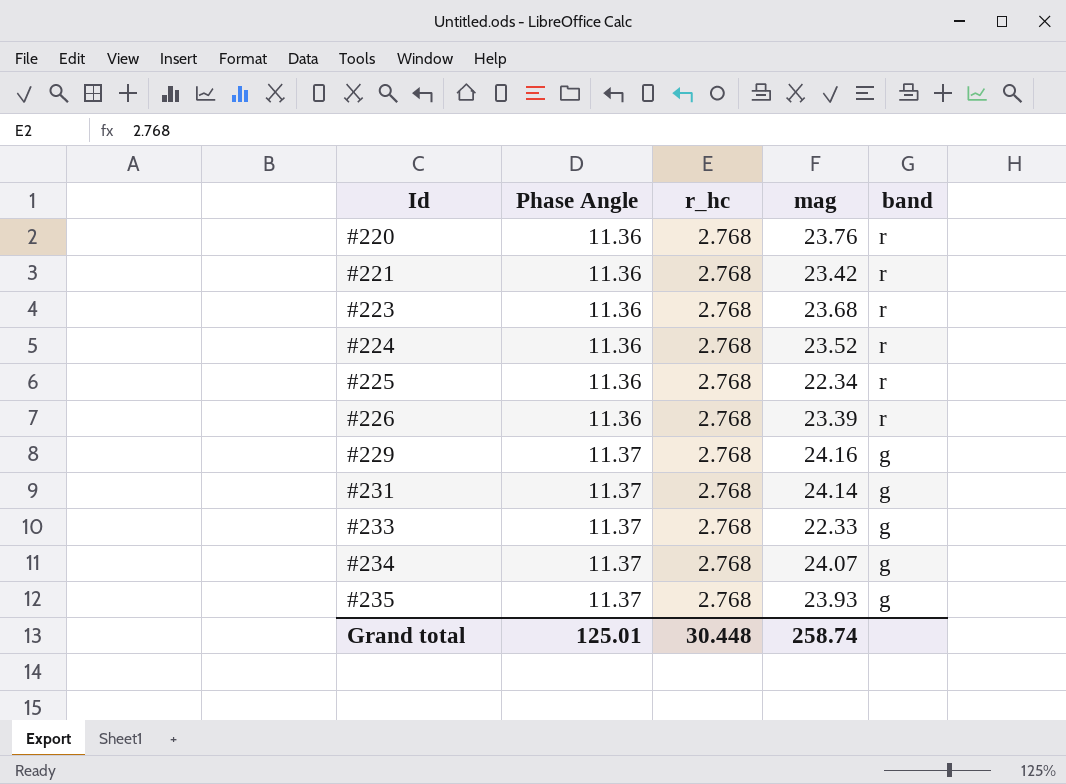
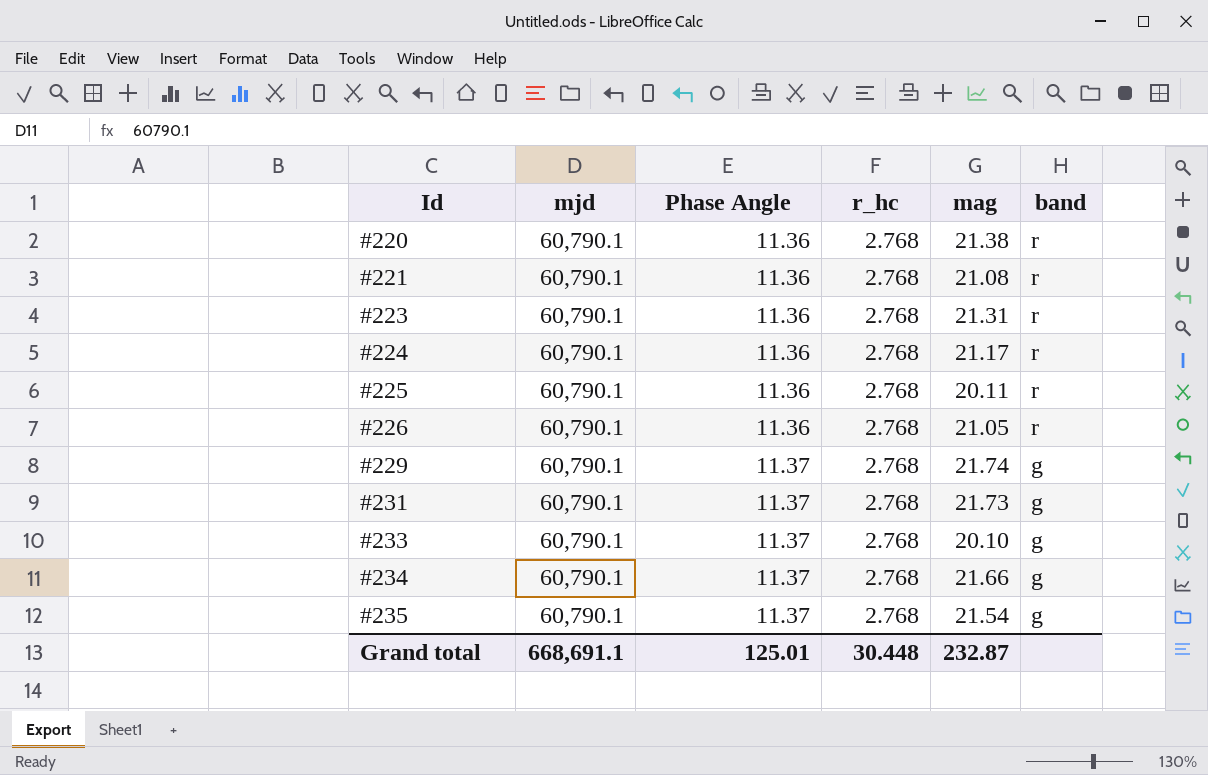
column mjd | position: none -> 2
#220 | mag: 23.76 -> 21.38
#221 | mag: 23.42 -> 21.08
#223 | mag: 23.68 -> 21.31
#224 | mag: 23.52 -> 21.17
#225 | mag: 22.34 -> 20.11
#226 | mag: 23.39 -> 21.05
#229 | mag: 24.16 -> 21.74
#231 | mag: 24.14 -> 21.73
#233 | mag: 22.33 -> 20.10
#234 | mag: 24.07 -> 21.66
#235 | mag: 23.93 -> 21.54
Grand total | mag: 258.74 -> 232.87

